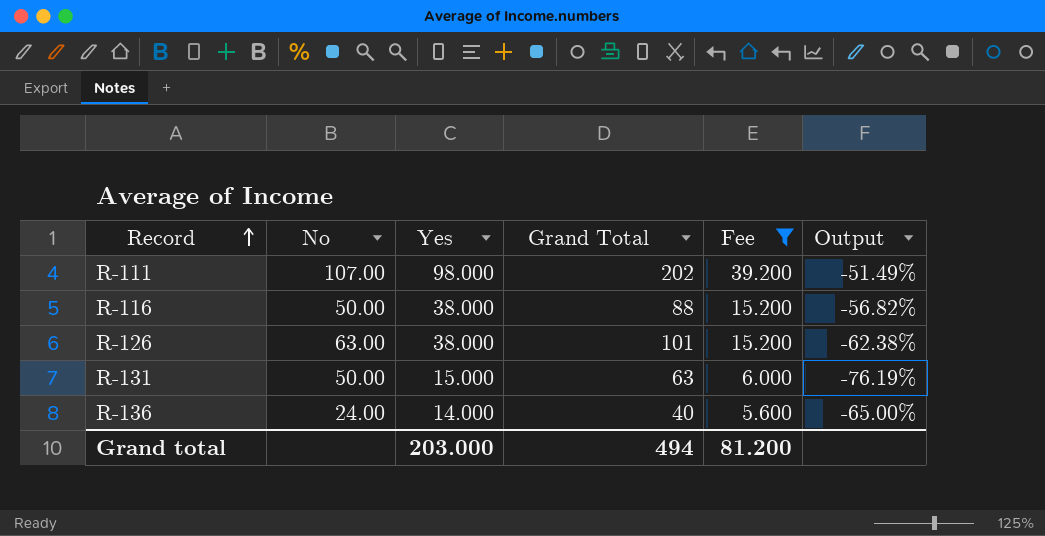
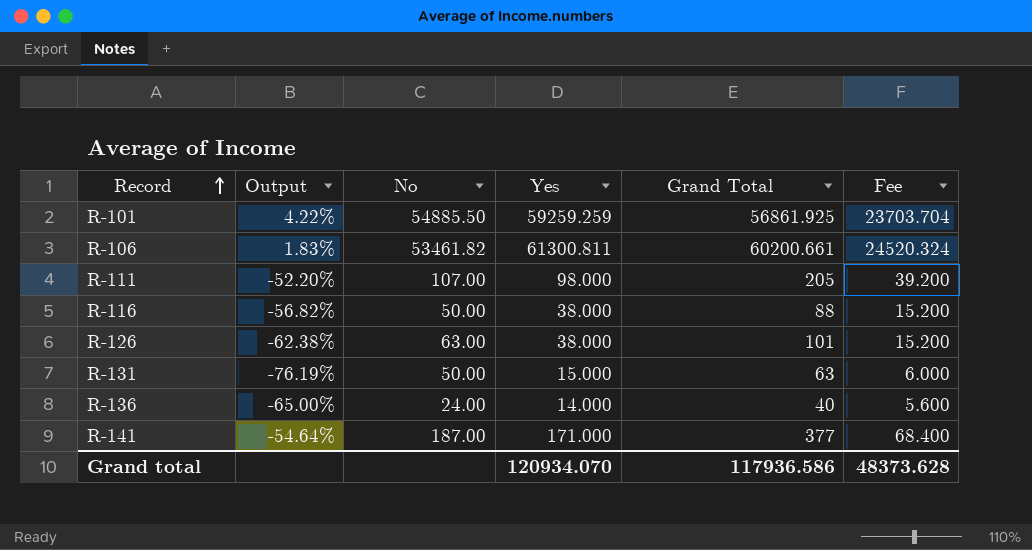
filter: Fee <= 39.200 -> none
column Output | position: 6 -> 2
R-111 | Output: -51.49% -> -52.20%
R-111 | Grand Total: 202 -> 205
Grand total | Yes: 203.000 -> 120934.070
Grand total | Grand Total: 494 -> 117936.586
Grand total | Fee: 81.200 -> 48373.628

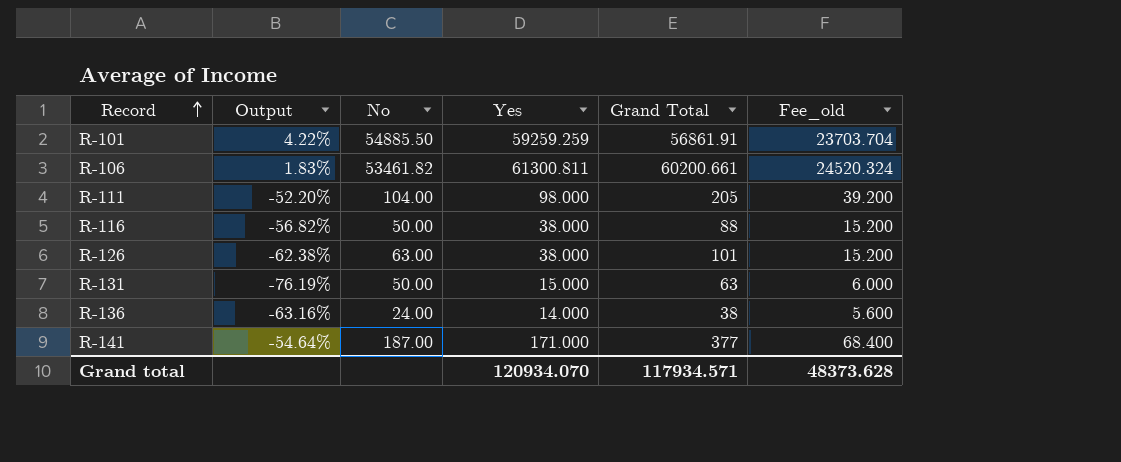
column name: Fee -> Fee_old
R-101 | Grand Total: 56861.925 -> 56861.91
R-111 | No: 107.00 -> 104.00
R-136 | Output: -65.00% -> -63.16%
R-136 | Grand Total: 40 -> 38
Grand total | Grand Total: 117936.586 -> 117934.571

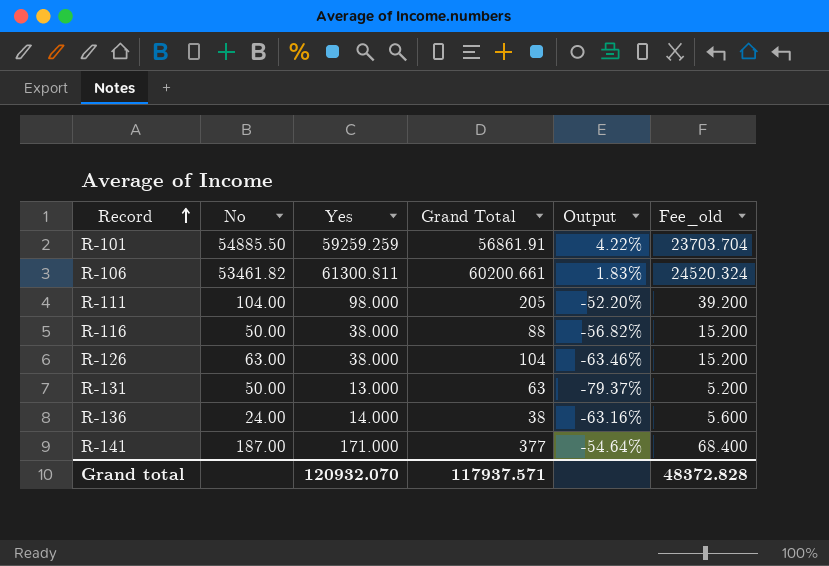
column Output | position: 2 -> 5
R-126 | Grand Total: 101 -> 104
R-126 | Output: -62.38% -> -63.46%
R-131 | Yes: 15.000 -> 13.000
R-131 | Output: -76.19% -> -79.37%
R-131 | Fee_old: 6.000 -> 5.200
Grand total | Yes: 120934.070 -> 120932.070
Grand total | Grand Total: 117934.571 -> 117937.571
Grand total | Fee_old: 48373.628 -> 48372.828

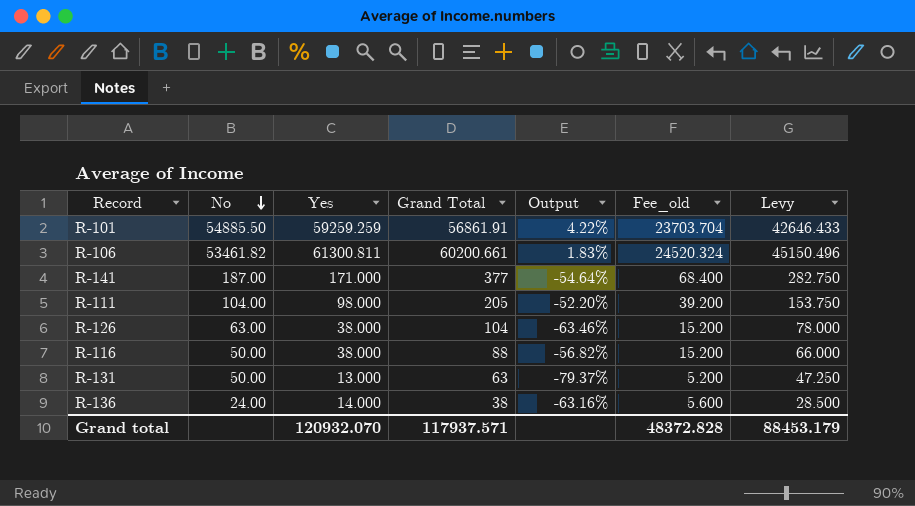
row order: Record ascending -> No descending
column Levy | formula: none -> [Grand Total] * 0.75

